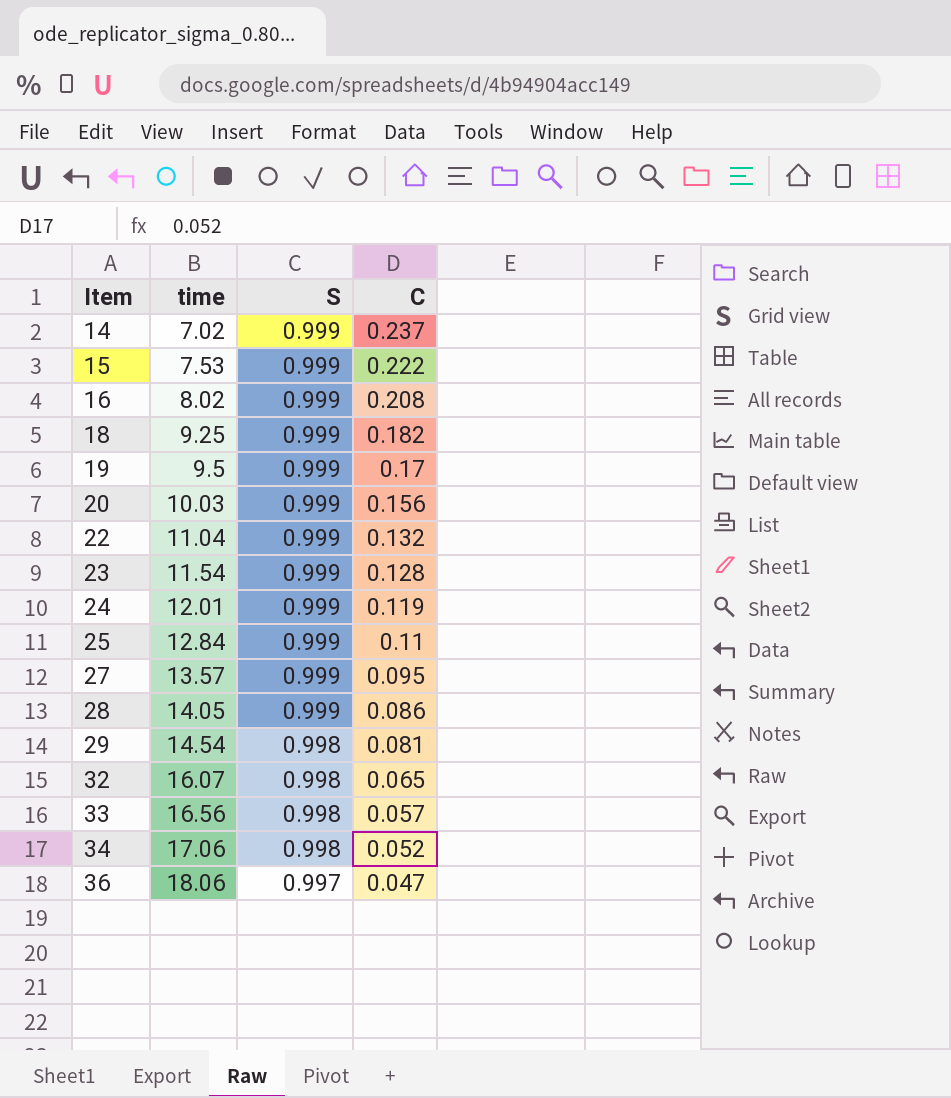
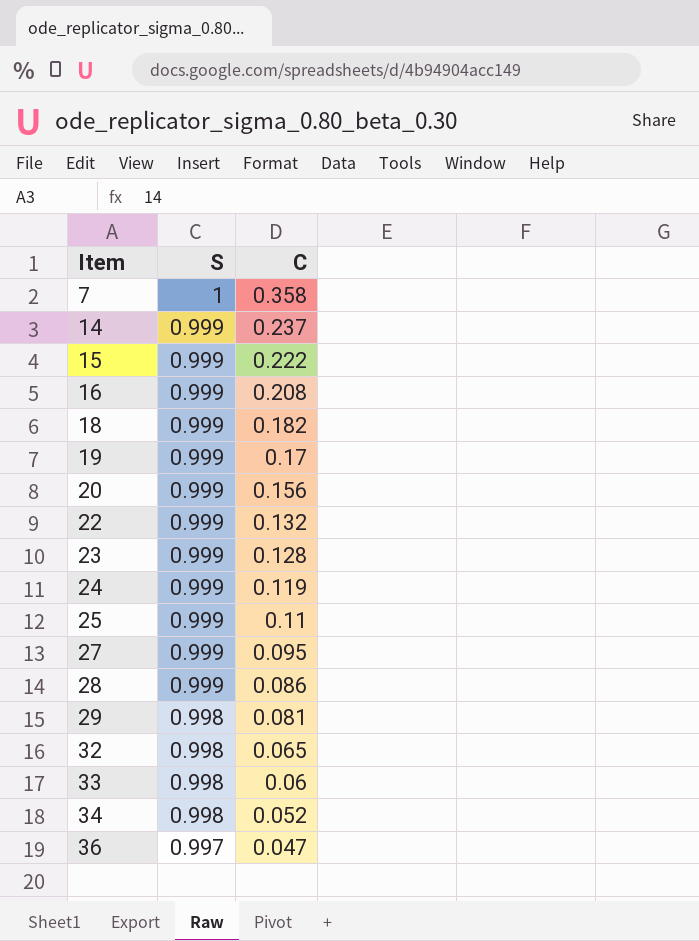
column time | position: 2 -> none
row 7: none -> 1 | 0.358
33 | C: 0.057 -> 0.06

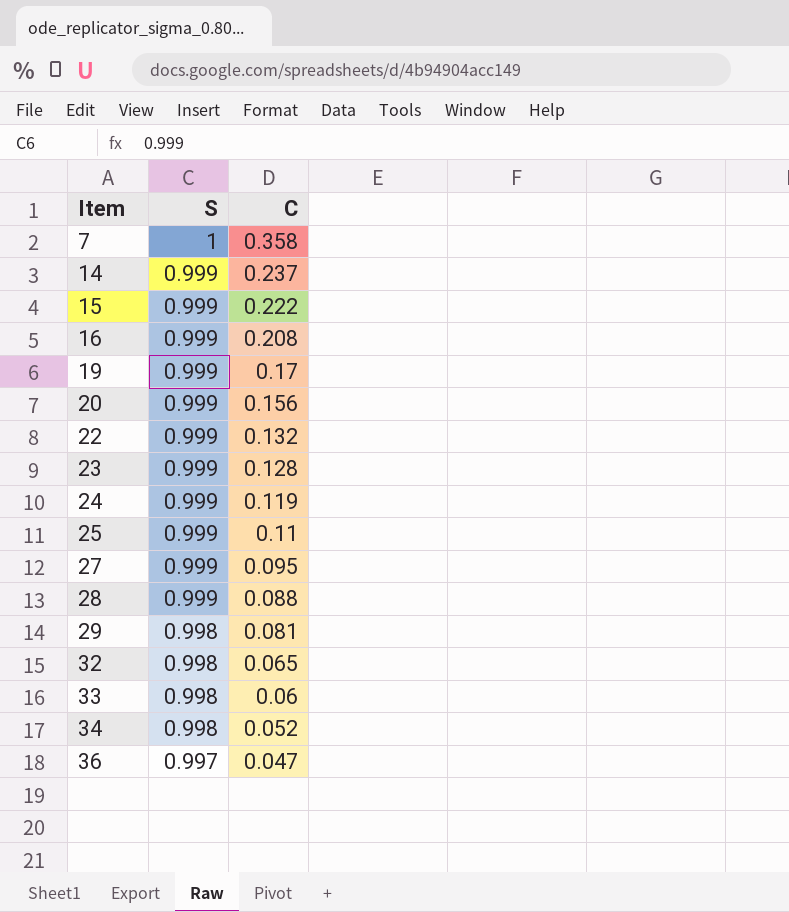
row 18: 0.999 | 0.182 -> none
28 | C: 0.086 -> 0.088

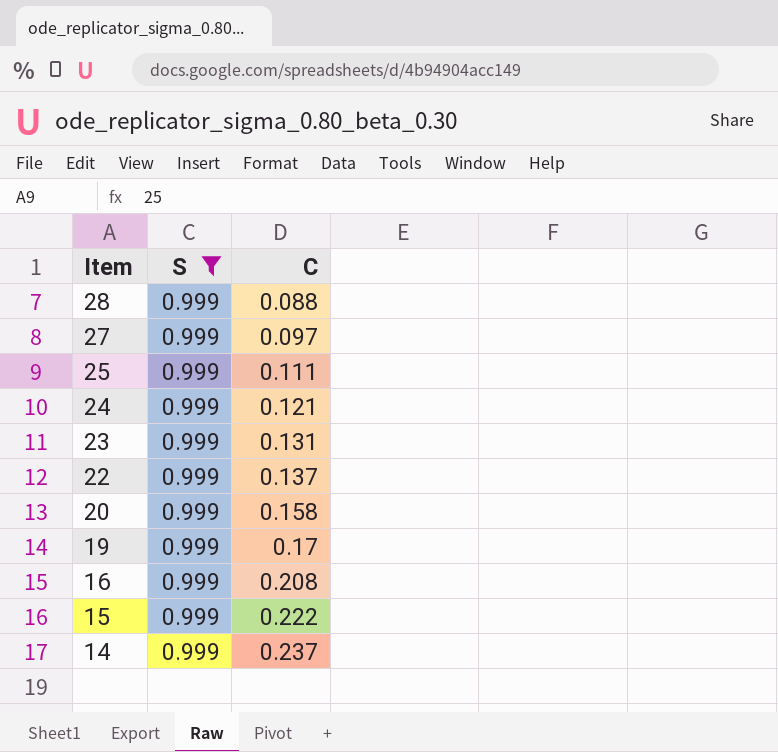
filter: none -> S = 0.999
row order: Item ascending -> Item descending
27 | C: 0.095 -> 0.097
25 | C: 0.11 -> 0.111
24 | C: 0.119 -> 0.121
23 | C: 0.128 -> 0.131
22 | C: 0.132 -> 0.137
20 | C: 0.156 -> 0.158

